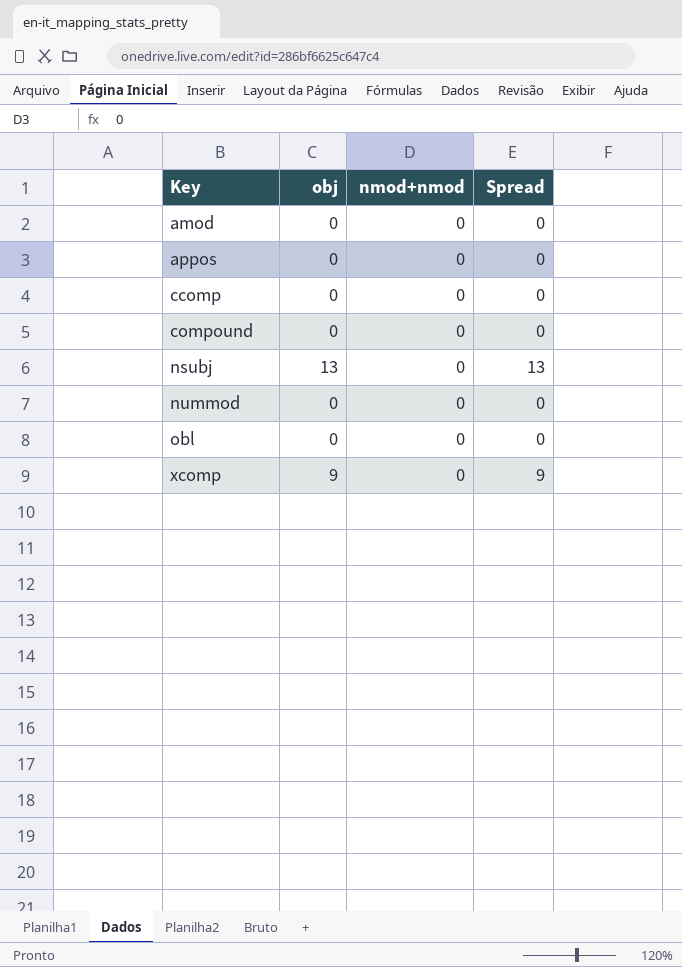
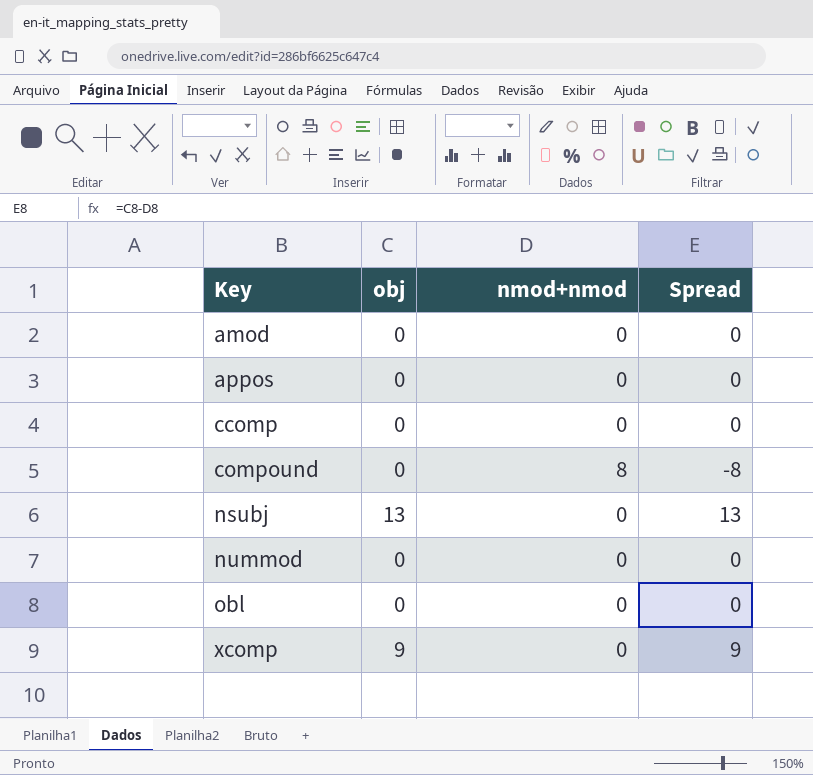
compound | nmod+nmod: 0 -> 8
compound | Spread: 0 -> -8

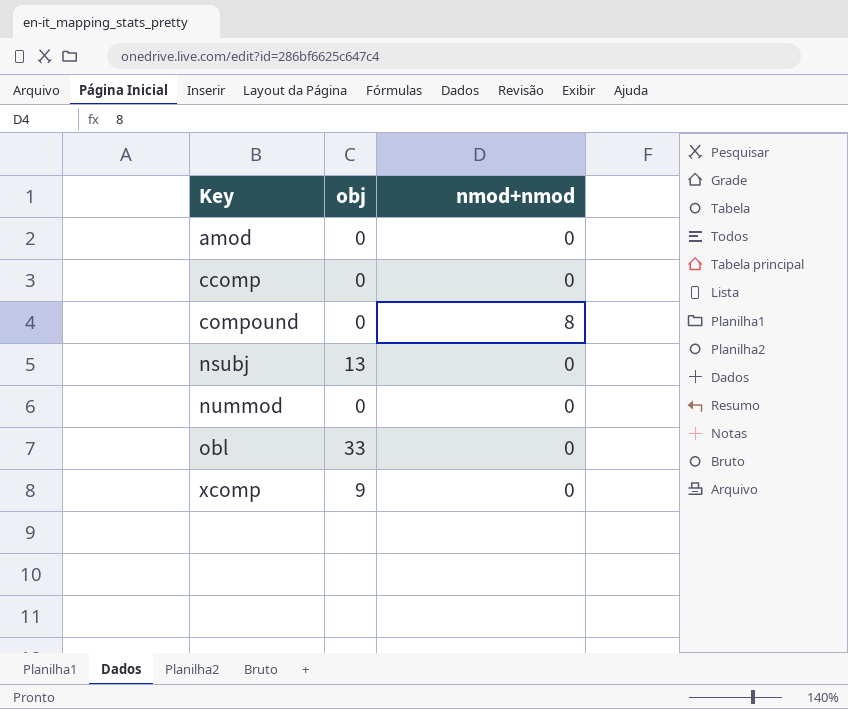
column Spread | formula: [obj] - [nmod+nmod] -> none
row appos: 0 | 0 | 0 -> none
obl | obj: 0 -> 33

